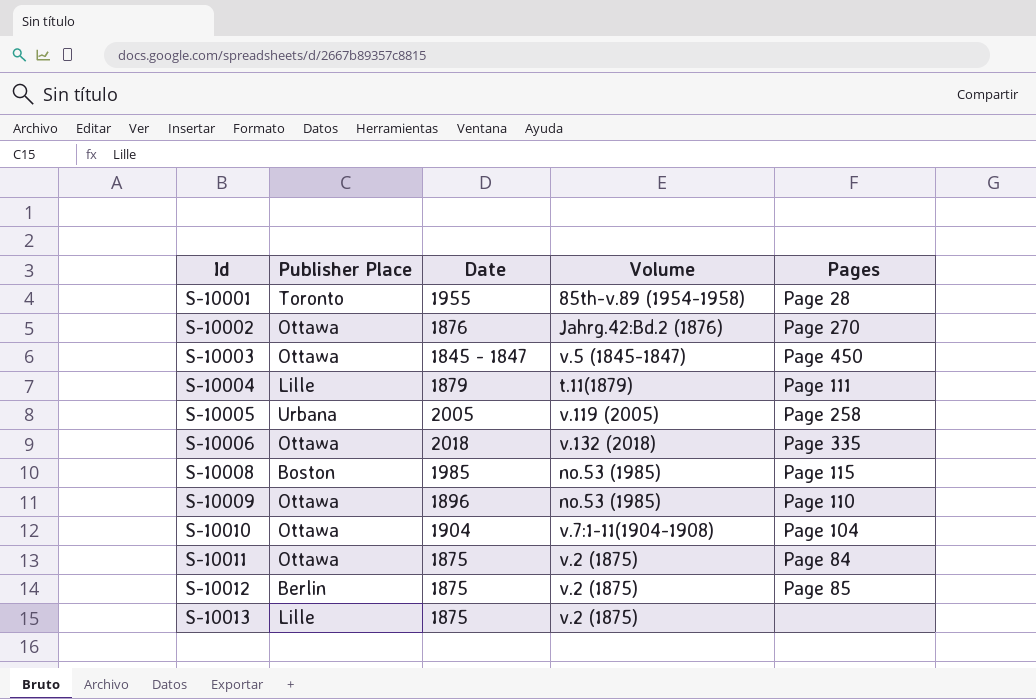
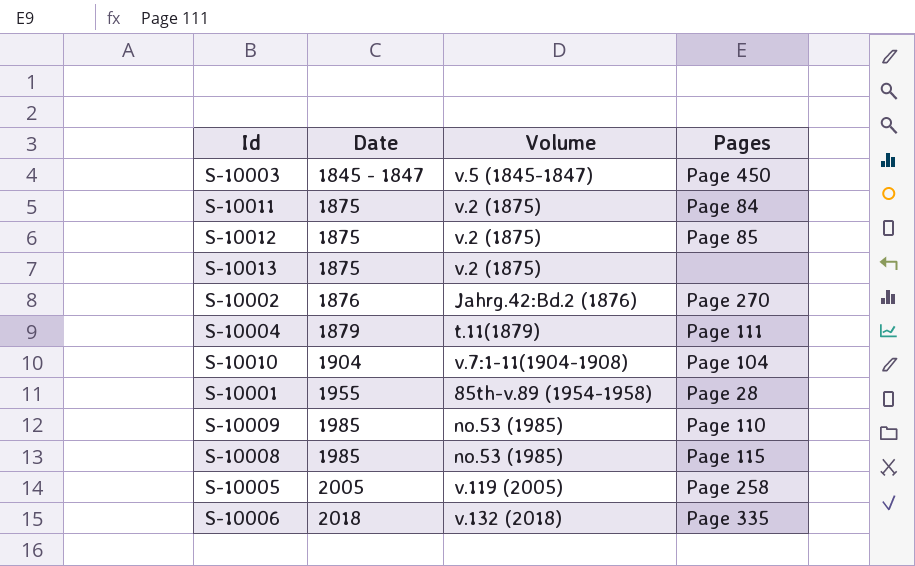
row order: Id ascending -> Date ascending
column Publisher Place | position: 2 -> none
S-10009 | Date: 1896 -> 1985

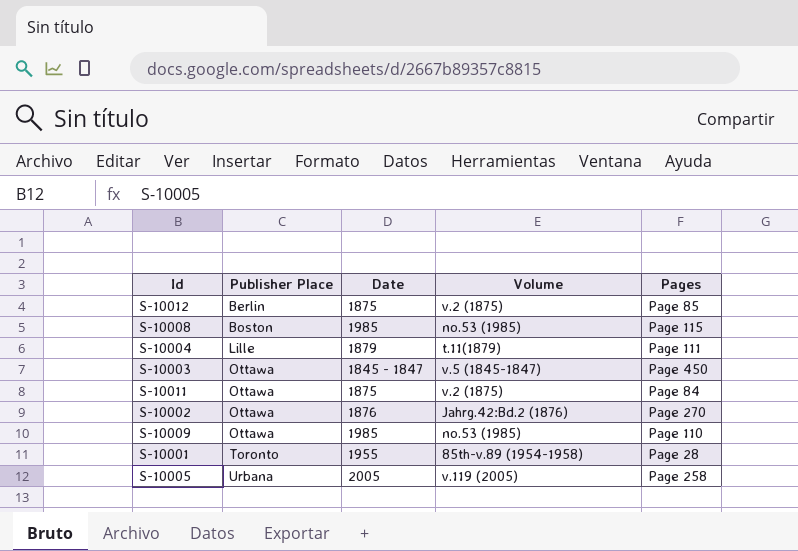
row order: Date ascending -> Publisher Place ascending
column Publisher Place | position: none -> 2
row S-10013: 1875 | v.2 (1875) | none -> none
row S-10010: 1904 | v.7:1-11(1904-1908) | Page 104 -> none
row S-10006: 2018 | v.132 (2018) | Page 335 -> none

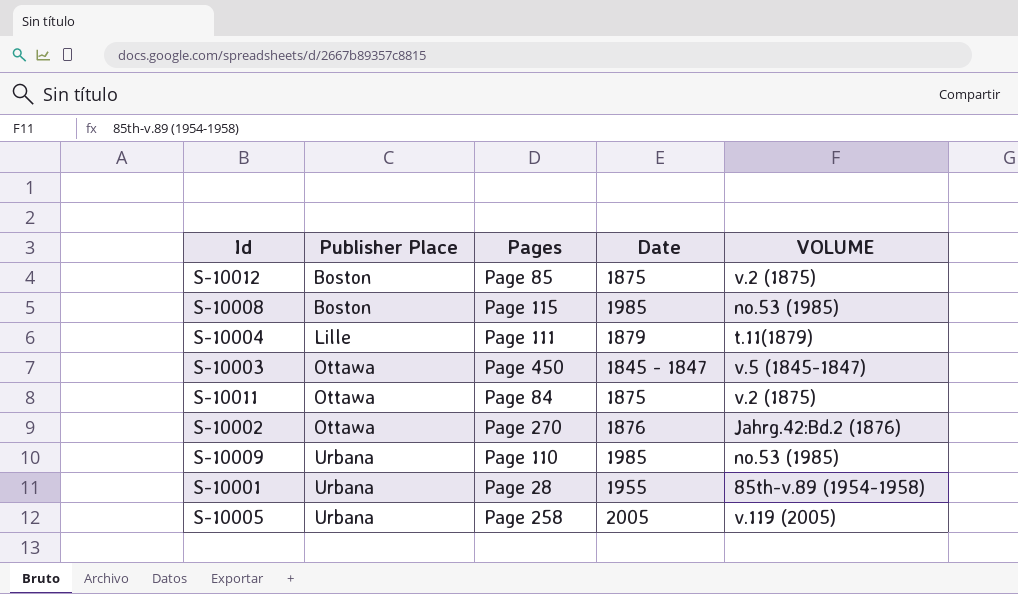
column Pages | position: 5 -> 3
column name: Volume -> VOLUME
S-10012 | Publisher Place: Berlin -> Boston
S-10009 | Publisher Place: Ottawa -> Urbana
S-10001 | Publisher Place: Toronto -> Urbana

